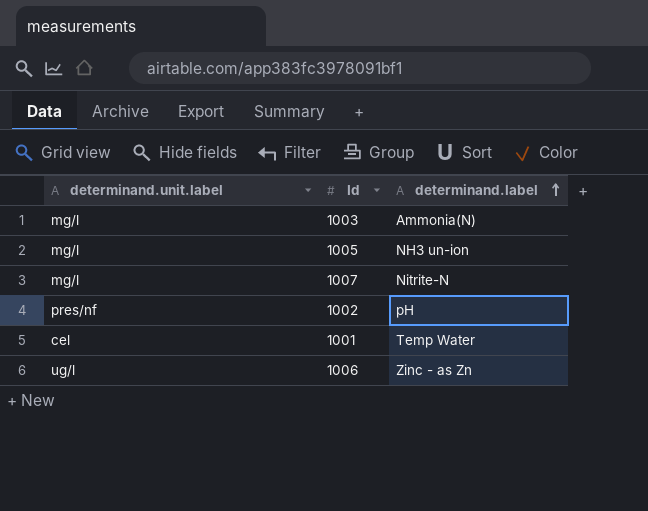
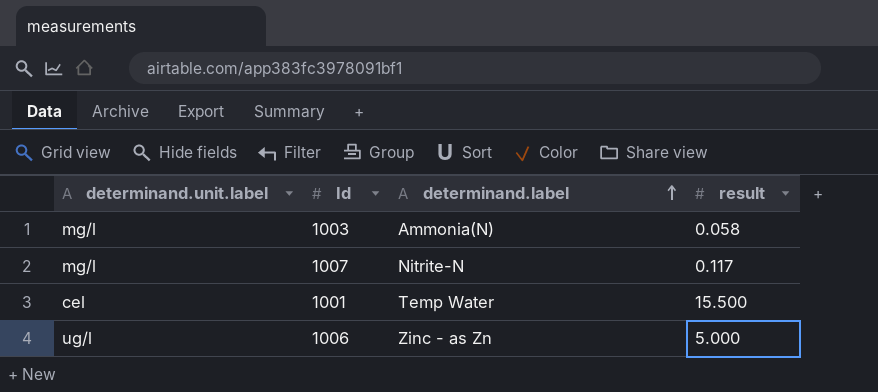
column result | position: none -> 4
row 1005: mg/l | NH3 un-ion -> none
row 1002: pres/nf | pH -> none

